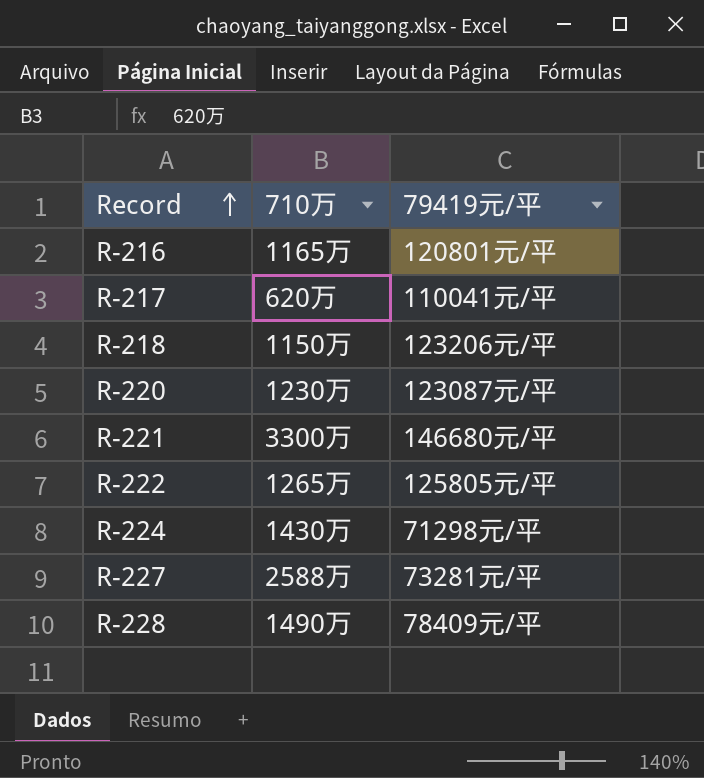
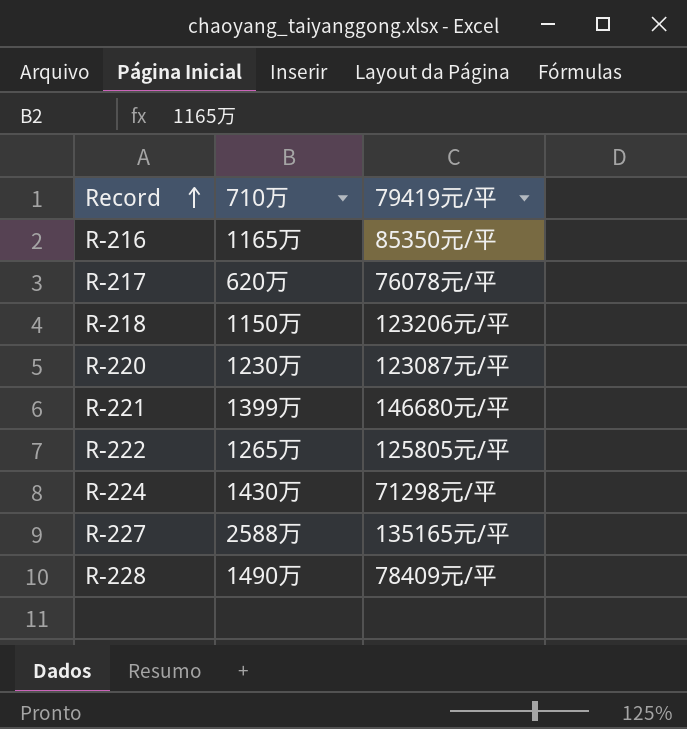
R-216 | 79419元/平: 120801元/平 -> 85350元/平
R-217 | 79419元/平: 110041元/平 -> 76078元/平
R-221 | 710万: 3300万 -> 1399万
R-227 | 79419元/平: 73281元/平 -> 135165元/平

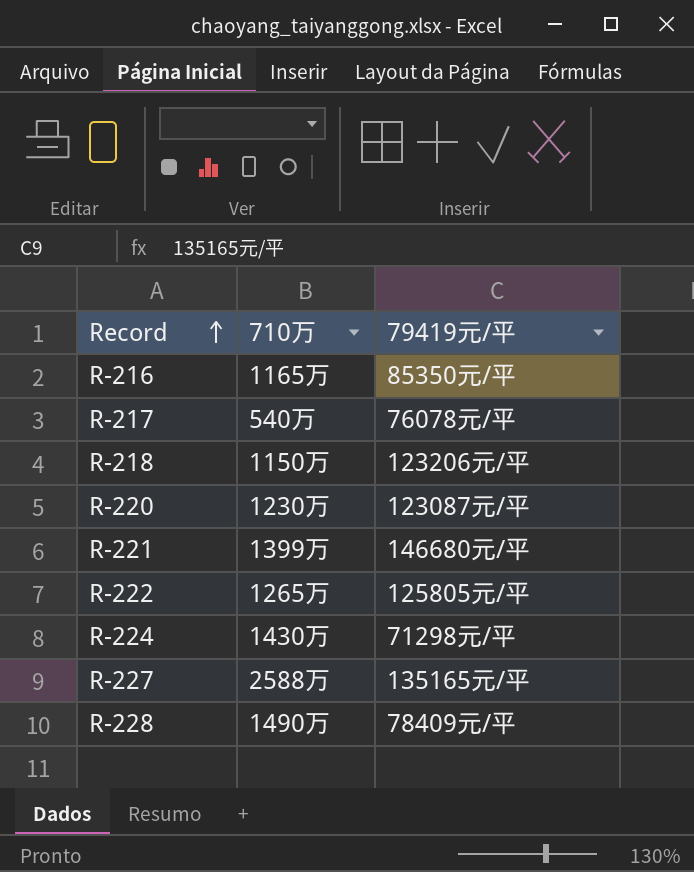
R-217 | 710万: 620万 -> 540万

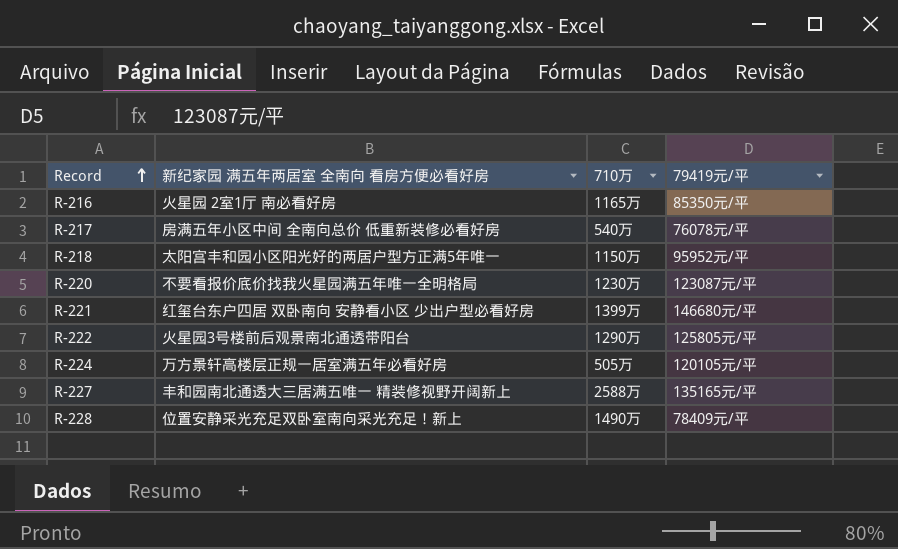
column 新纪家园 满五年两居室 全南向 看房方便必看好房 | position: none -> 2
R-218 | 79419元/平: 123206元/平 -> 95952元/平
R-222 | 710万: 1265万 -> 1290万
R-224 | 710万: 1430万 -> 505万
R-224 | 79419元/平: 71298元/平 -> 120105元/平

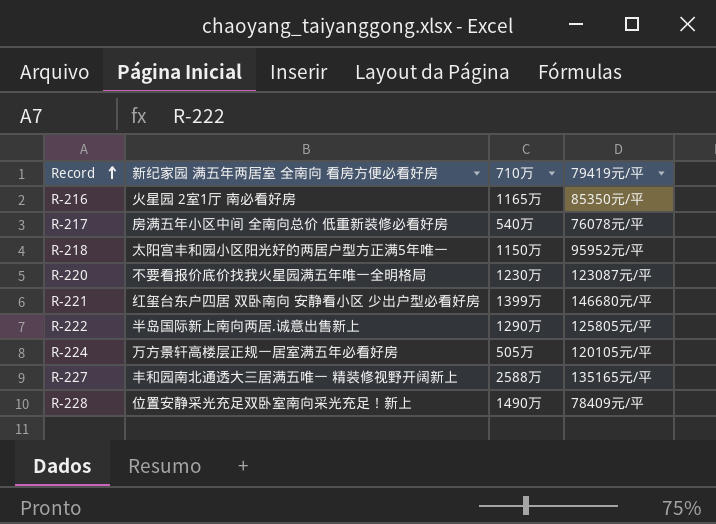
R-222 | 新纪家园 满五年两居室 全南向 看房方便必看好房: 火星园3号楼前后观景南北通透带阳台 -> 半岛国际新上南向两居.诚意出售新上

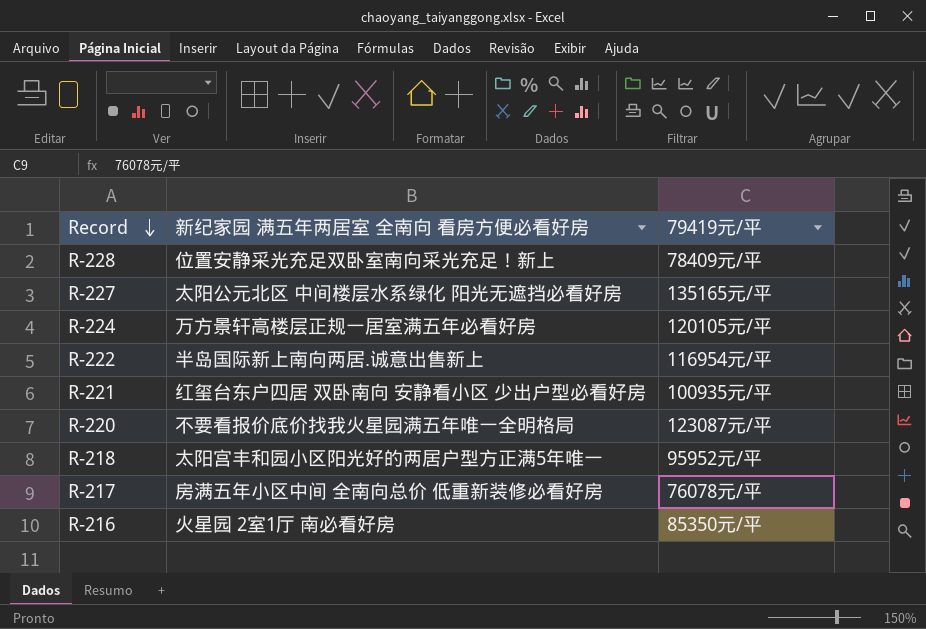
row order: Record ascending -> Record descending
column 710万 | position: 3 -> none
R-227 | 新纪家园 满五年两居室 全南向 看房方便必看好房: 丰和园南北通透大三居满五唯一 精装修视野开阔新上 -> 太阳公元北区 中间楼层水系绿化 阳光无遮挡必看好房
R-222 | 79419元/平: 125805元/平 -> 116954元/平
R-221 | 79419元/平: 146680元/平 -> 100935元/平

